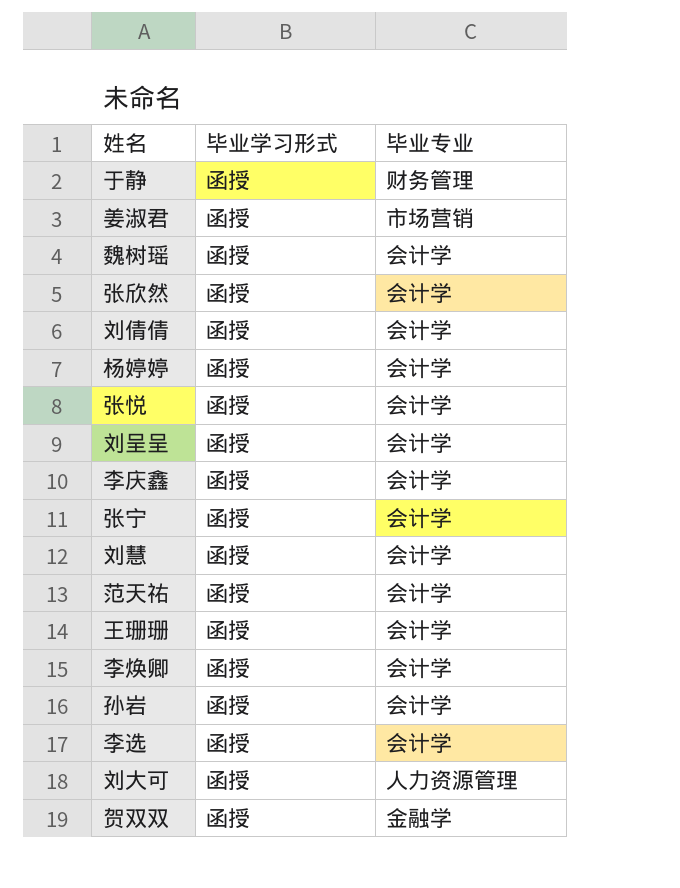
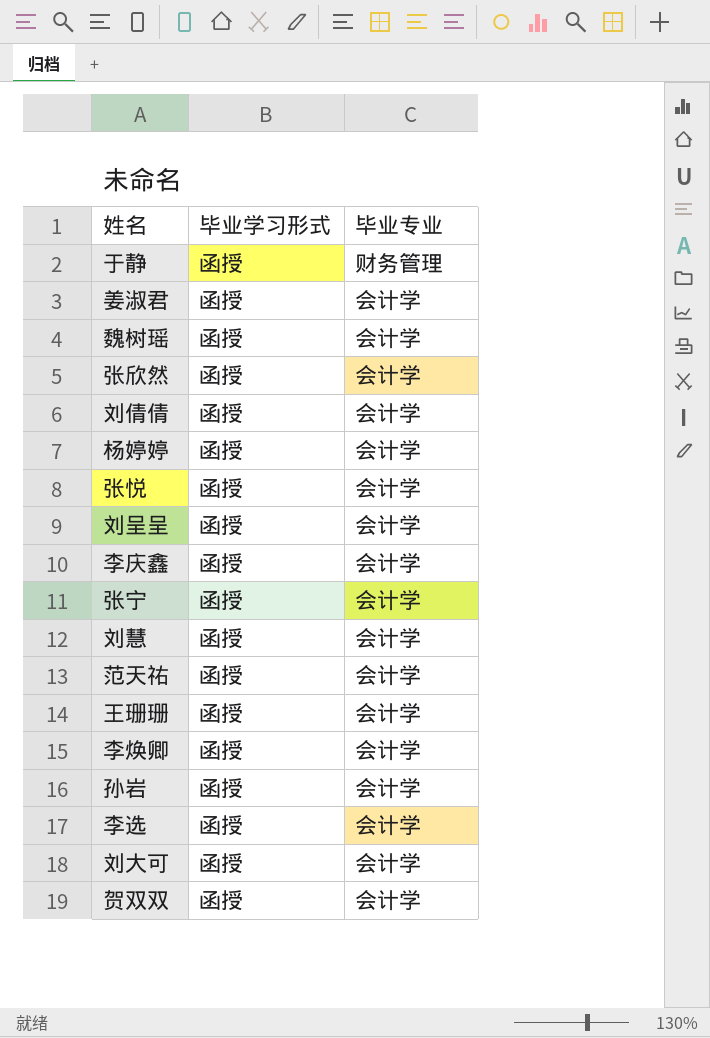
姜淑君 | 毕业专业: 市场营销 -> 会计学
刘大可 | 毕业专业: 人力资源管理 -> 会计学
贺双双 | 毕业专业: 金融学 -> 会计学

